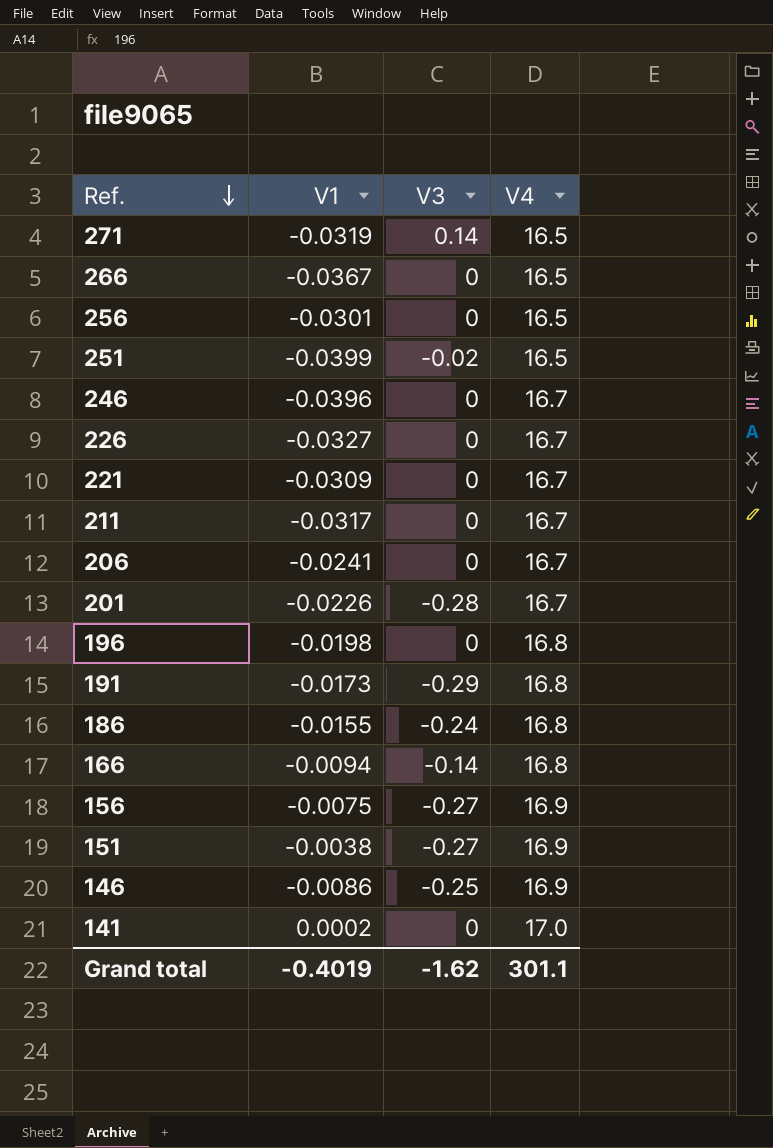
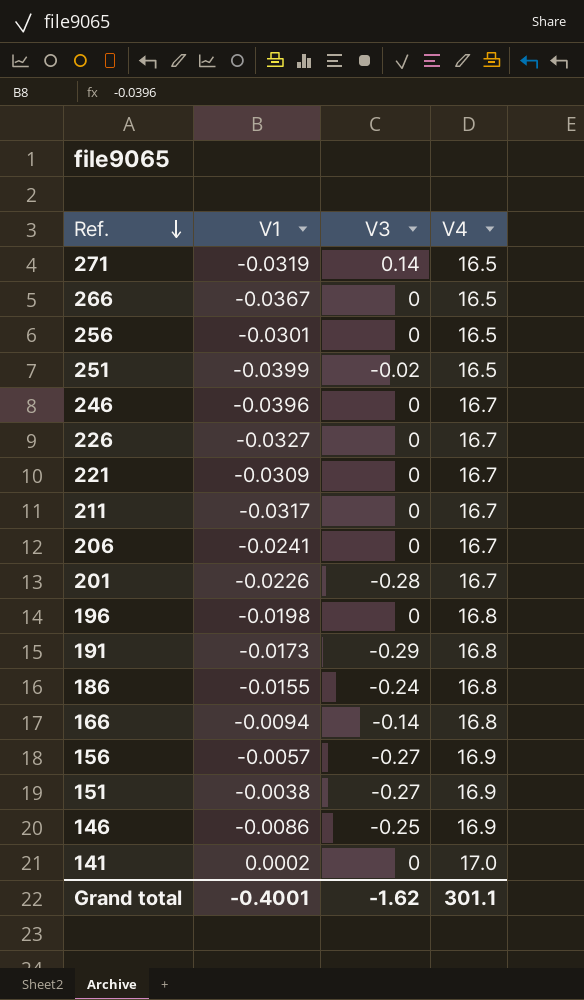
156 | V1: -0.0075 -> -0.0057
Grand total | V1: -0.4019 -> -0.4001

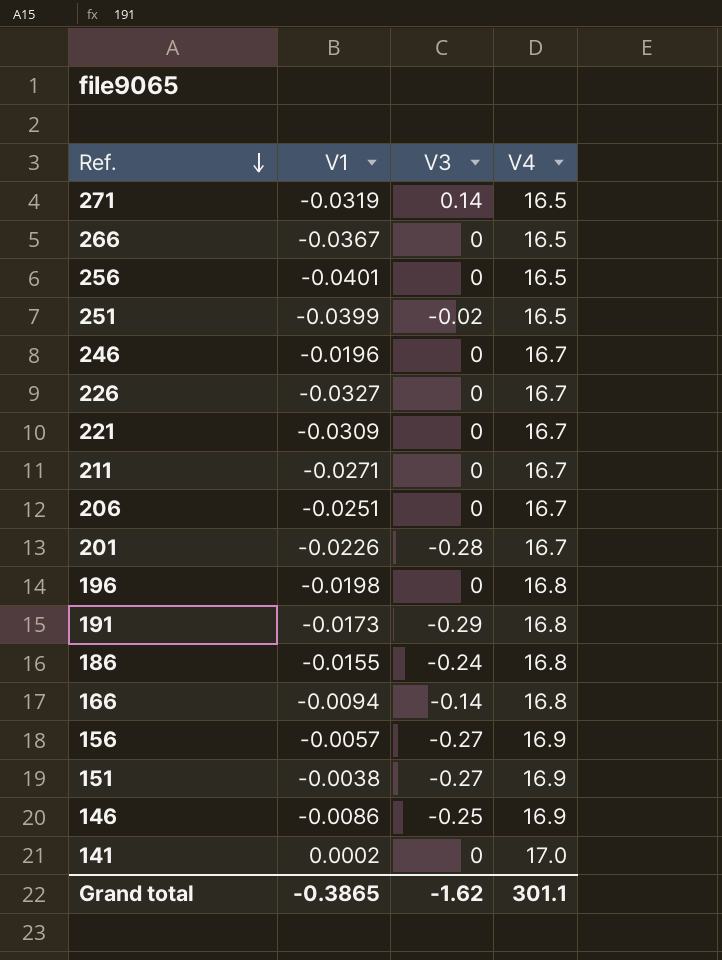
256 | V1: -0.0301 -> -0.0401
246 | V1: -0.0396 -> -0.0196
211 | V1: -0.0317 -> -0.0271
206 | V1: -0.0241 -> -0.0251
Grand total | V1: -0.4001 -> -0.3865

